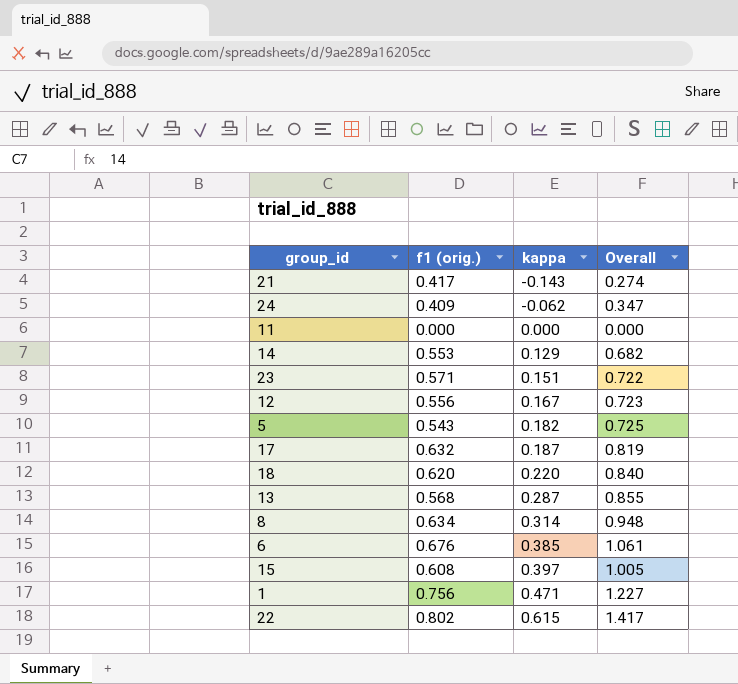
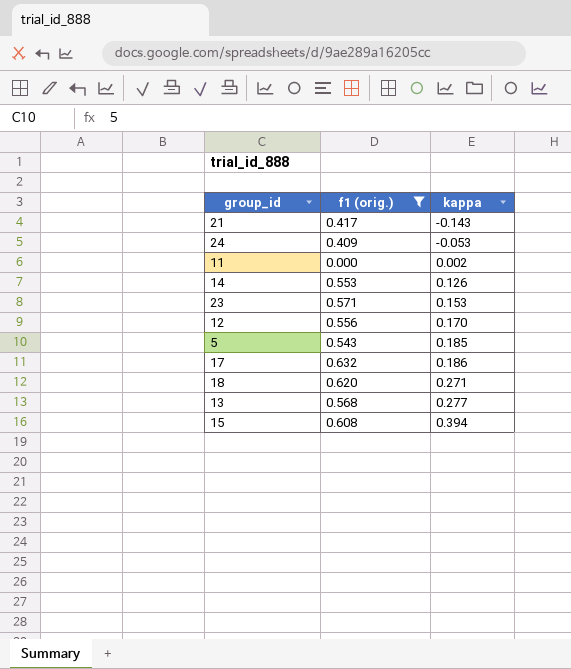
filter: none -> f1 (orig.) <= 0.632
column Overall | formula: [f1 (orig.)] + [kappa] -> none
24 | kappa: -0.062 -> -0.053
11 | kappa: 0.000 -> 0.002
14 | kappa: 0.129 -> 0.126
23 | kappa: 0.151 -> 0.153
12 | kappa: 0.167 -> 0.170
5 | kappa: 0.182 -> 0.185
17 | kappa: 0.187 -> 0.186
18 | kappa: 0.220 -> 0.271
13 | kappa: 0.287 -> 0.277
15 | kappa: 0.397 -> 0.394

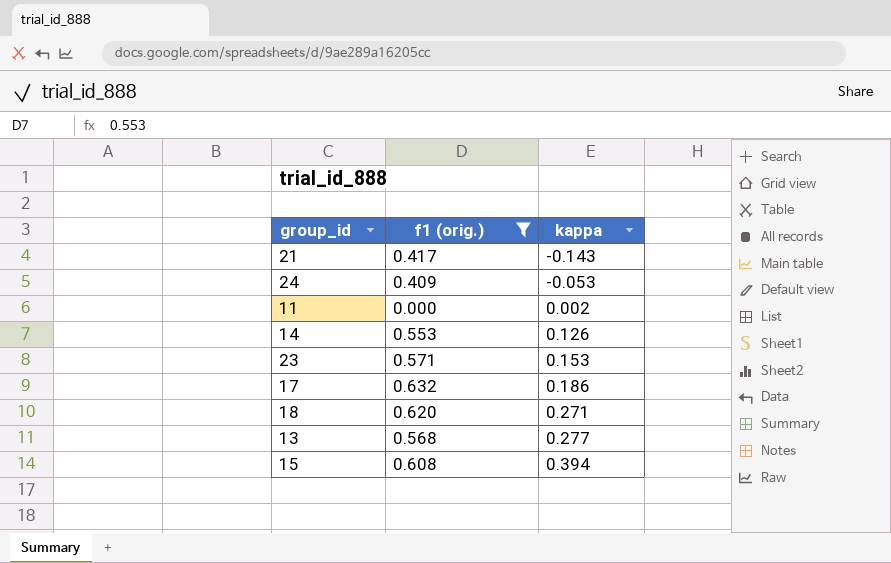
row 12: 0.556 | 0.170 -> none
row 5: 0.543 | 0.185 -> none

